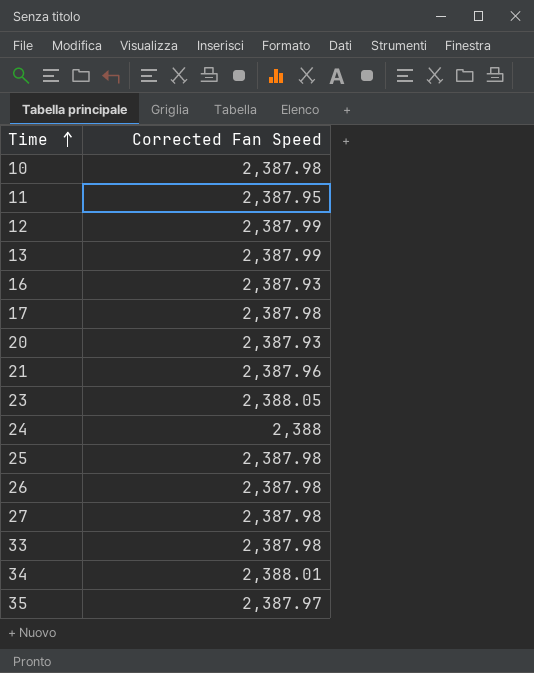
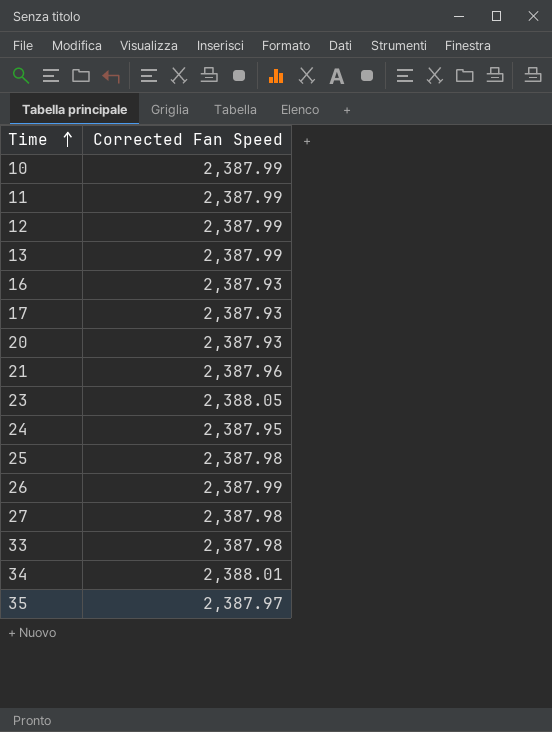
10 | Corrected Fan Speed: 2,387.98 -> 2,387.99
11 | Corrected Fan Speed: 2,387.95 -> 2,387.99
17 | Corrected Fan Speed: 2,387.98 -> 2,387.93
24 | Corrected Fan Speed: 2,388 -> 2,387.95
26 | Corrected Fan Speed: 2,387.98 -> 2,387.99

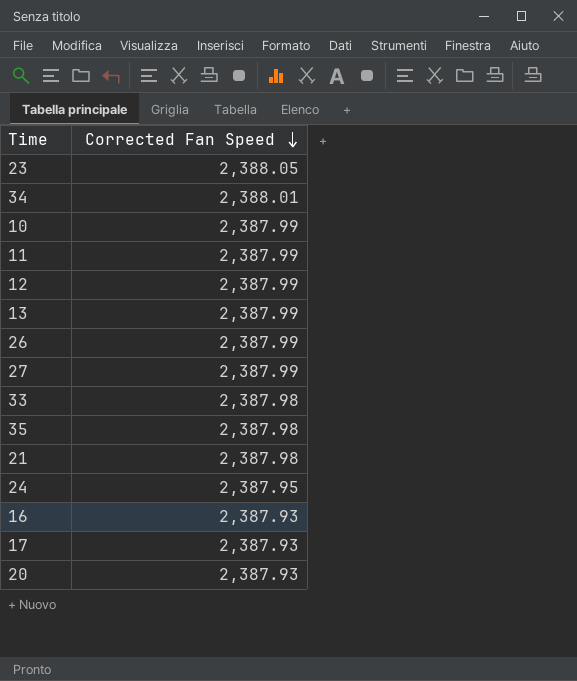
row order: Time ascending -> Corrected Fan Speed descending
row 25: 2,387.98 -> none
27 | Corrected Fan Speed: 2,387.98 -> 2,387.99
35 | Corrected Fan Speed: 2,387.97 -> 2,387.98
21 | Corrected Fan Speed: 2,387.96 -> 2,387.98

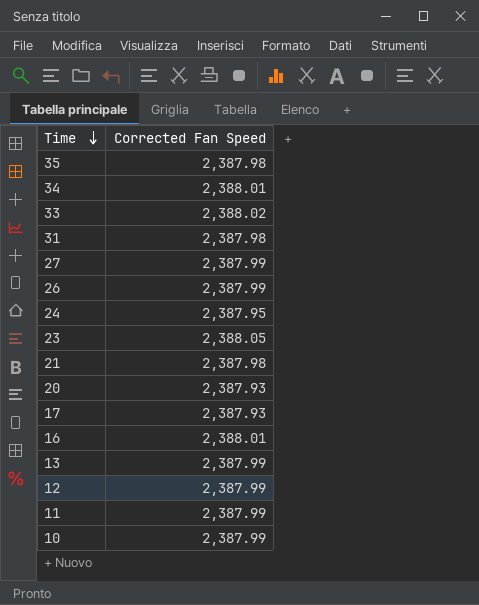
row order: Corrected Fan Speed descending -> Time descending
33 | Corrected Fan Speed: 2,387.98 -> 2,388.02
row 31: none -> 2,387.98
16 | Corrected Fan Speed: 2,387.93 -> 2,388.01

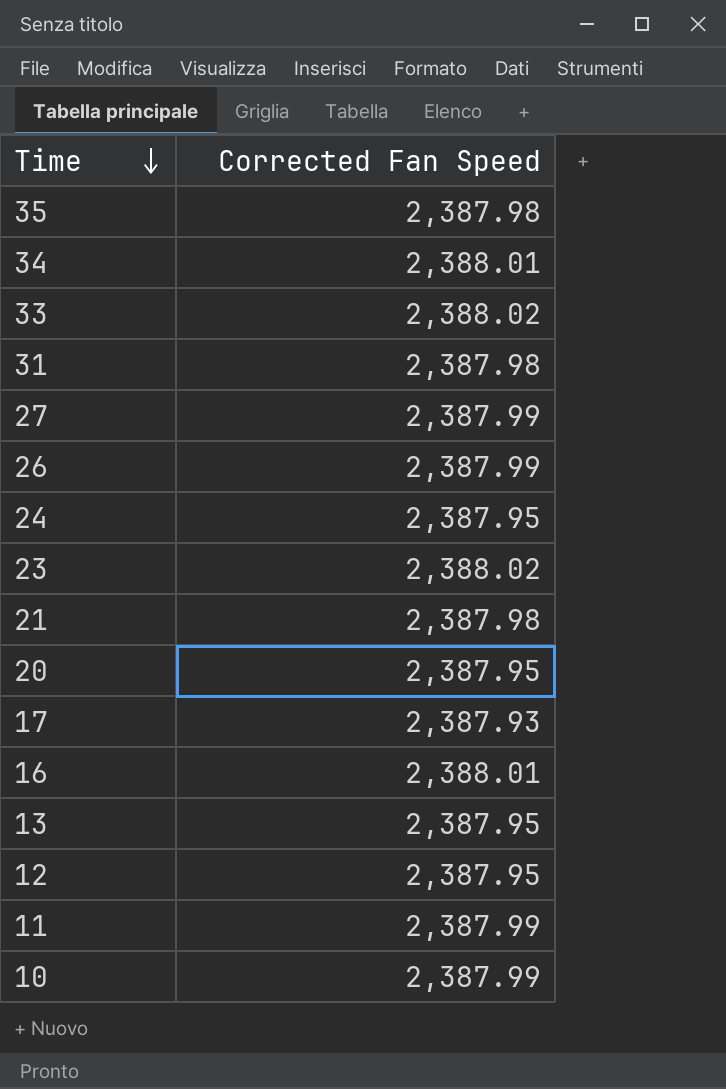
23 | Corrected Fan Speed: 2,388.05 -> 2,388.02
20 | Corrected Fan Speed: 2,387.93 -> 2,387.95
13 | Corrected Fan Speed: 2,387.99 -> 2,387.95
12 | Corrected Fan Speed: 2,387.99 -> 2,387.95

